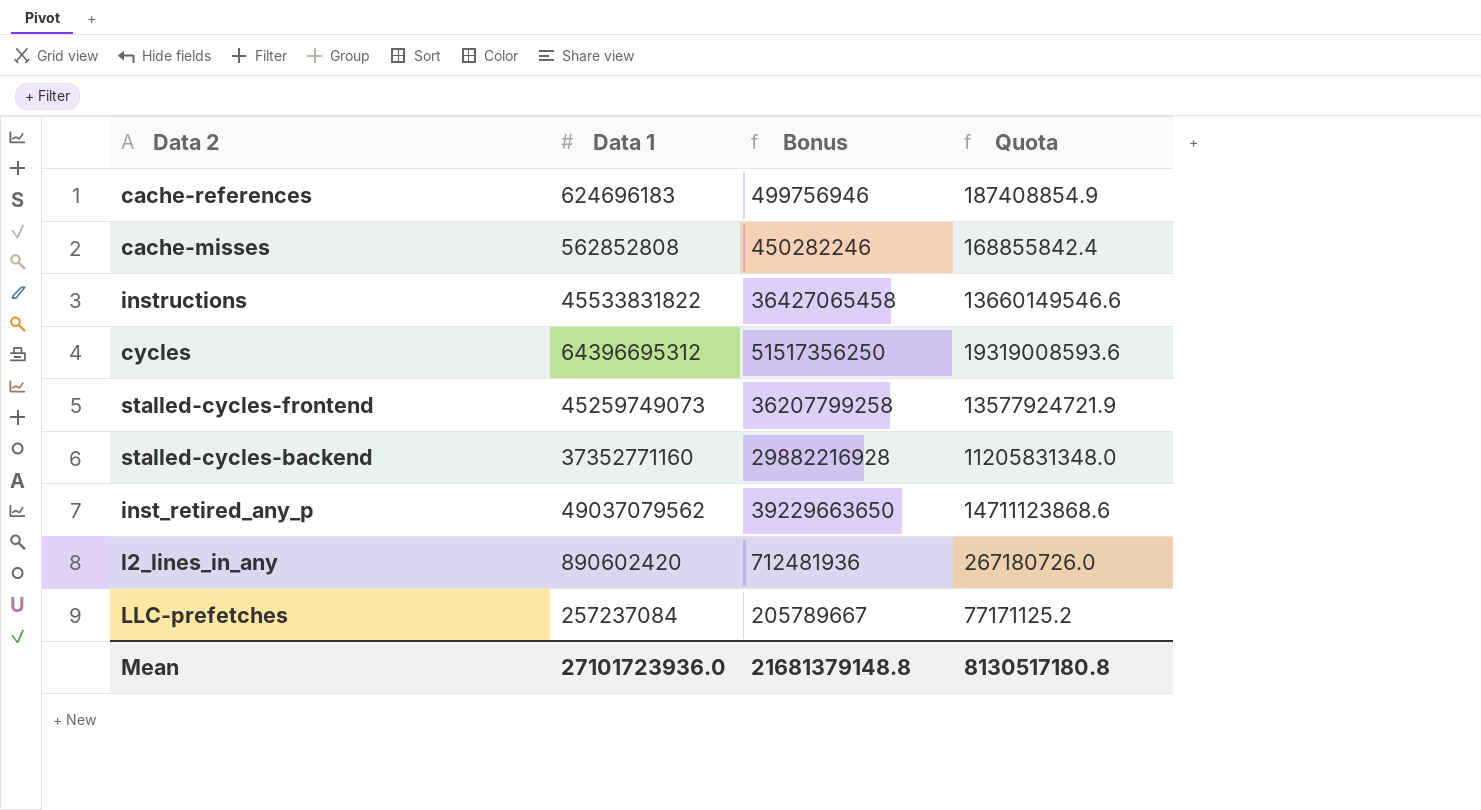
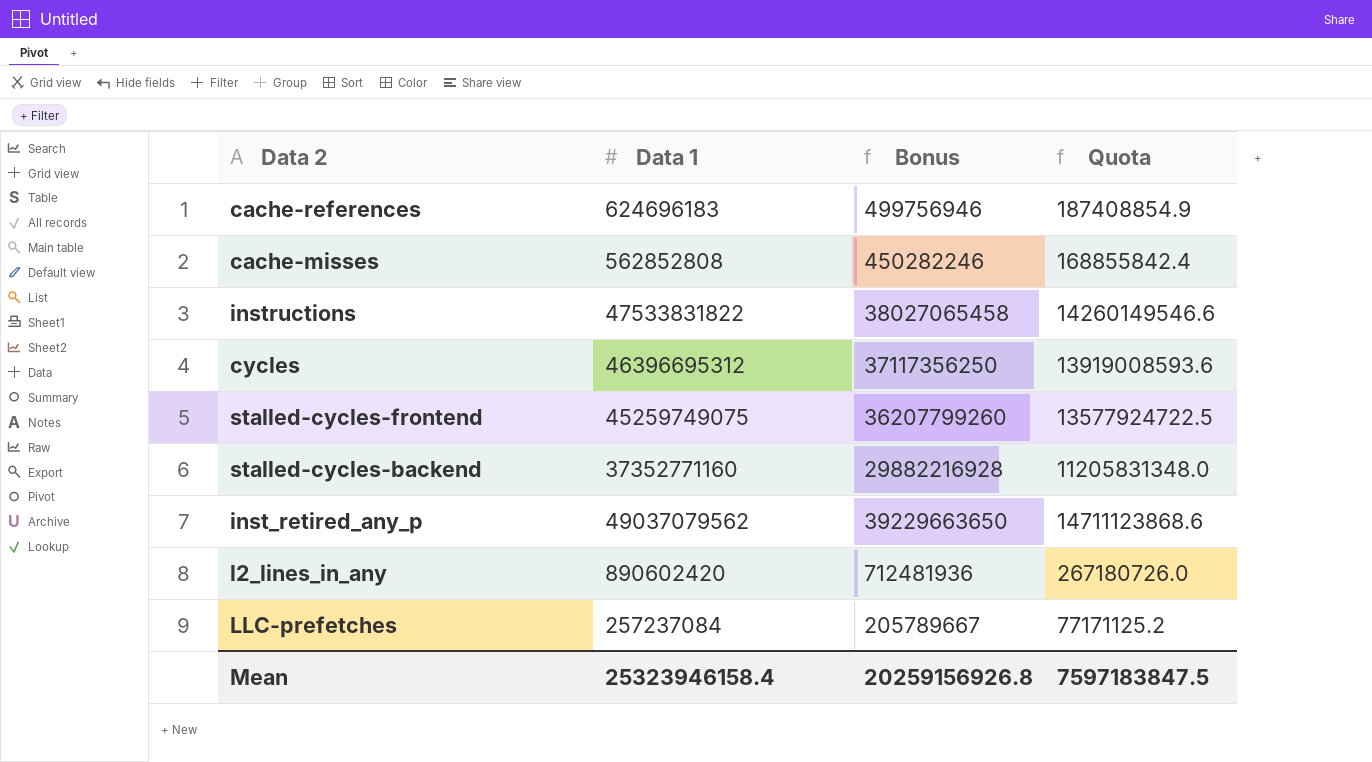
instructions | Data 1: 45533831822 -> 47533831822
instructions | Bonus: 36427065458 -> 38027065458
instructions | Quota: 13660149546.6 -> 14260149546.6
cycles | Data 1: 64396695312 -> 46396695312
cycles | Bonus: 51517356250 -> 37117356250
cycles | Quota: 19319008593.6 -> 13919008593.6
stalled-cycles-frontend | Data 1: 45259749073 -> 45259749075
stalled-cycles-frontend | Bonus: 36207799258 -> 36207799260
stalled-cycles-frontend | Quota: 13577924721.9 -> 13577924722.5
Mean | Data 1: 27101723936.0 -> 25323946158.4
Mean | Bonus: 21681379148.8 -> 20259156926.8
Mean | Quota: 8130517180.8 -> 7597183847.5

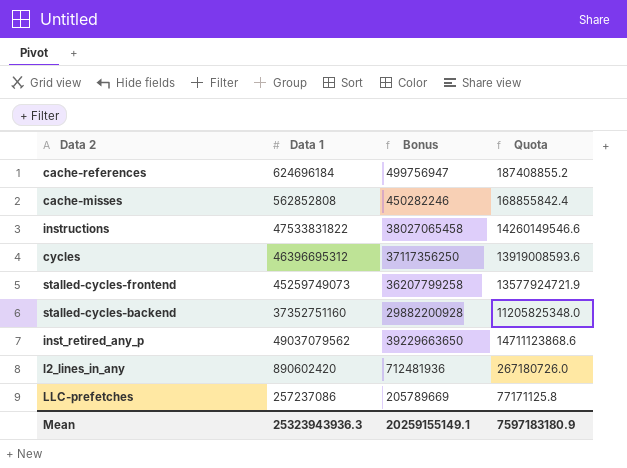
cache-references | Data 1: 624696183 -> 624696184
cache-references | Bonus: 499756946 -> 499756947
cache-references | Quota: 187408854.9 -> 187408855.2
stalled-cycles-frontend | Data 1: 45259749075 -> 45259749073
stalled-cycles-frontend | Bonus: 36207799260 -> 36207799258
stalled-cycles-frontend | Quota: 13577924722.5 -> 13577924721.9
stalled-cycles-backend | Data 1: 37352771160 -> 37352751160
stalled-cycles-backend | Bonus: 29882216928 -> 29882200928
stalled-cycles-backend | Quota: 11205831348.0 -> 11205825348.0
LLC-prefetches | Data 1: 257237084 -> 257237086
LLC-prefetches | Bonus: 205789667 -> 205789669
LLC-prefetches | Quota: 77171125.2 -> 77171125.8
Mean | Data 1: 25323946158.4 -> 25323943936.3
Mean | Bonus: 20259156926.8 -> 20259155149.1
Mean | Quota: 7597183847.5 -> 7597183180.9

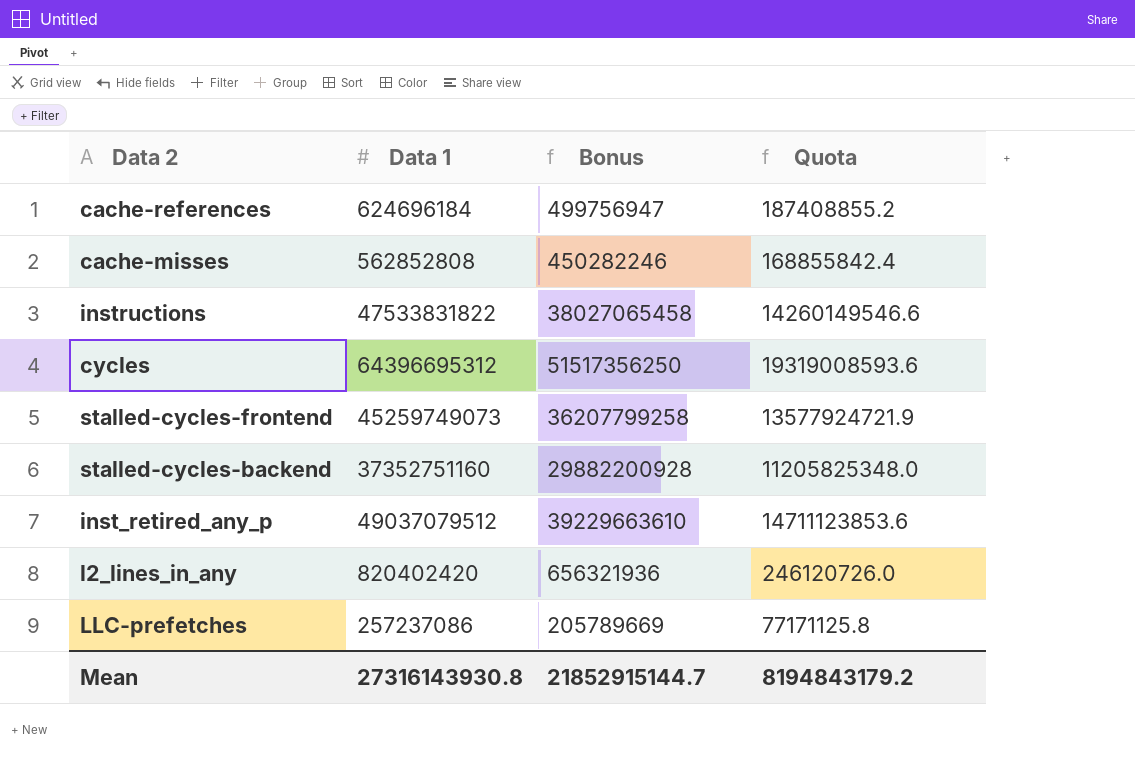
cycles | Data 1: 46396695312 -> 64396695312
cycles | Bonus: 37117356250 -> 51517356250
cycles | Quota: 13919008593.6 -> 19319008593.6
inst_retired_any_p | Data 1: 49037079562 -> 49037079512
inst_retired_any_p | Bonus: 39229663650 -> 39229663610
inst_retired_any_p | Quota: 14711123868.6 -> 14711123853.6
l2_lines_in_any | Data 1: 890602420 -> 820402420
l2_lines_in_any | Bonus: 712481936 -> 656321936
l2_lines_in_any | Quota: 267180726.0 -> 246120726.0
Mean | Data 1: 25323943936.3 -> 27316143930.8
Mean | Bonus: 20259155149.1 -> 21852915144.7
Mean | Quota: 7597183180.9 -> 8194843179.2

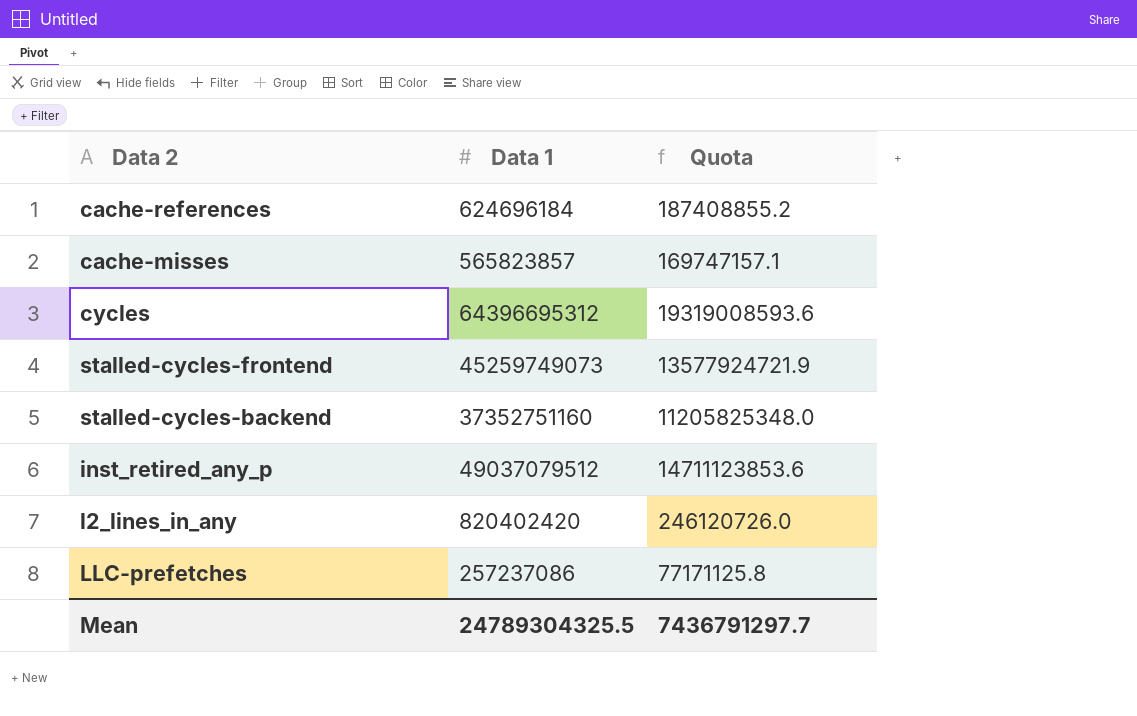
column Bonus | formula: [Data 1] * 0.8 -> none
row instructions: 47533831822 | 38027065458 | 14260149546.6 -> none
cache-misses | Data 1: 562852808 -> 565823857
cache-misses | Quota: 168855842.4 -> 169747157.1
Mean | Data 1: 27316143930.8 -> 24789304325.5
Mean | Quota: 8194843179.2 -> 7436791297.7

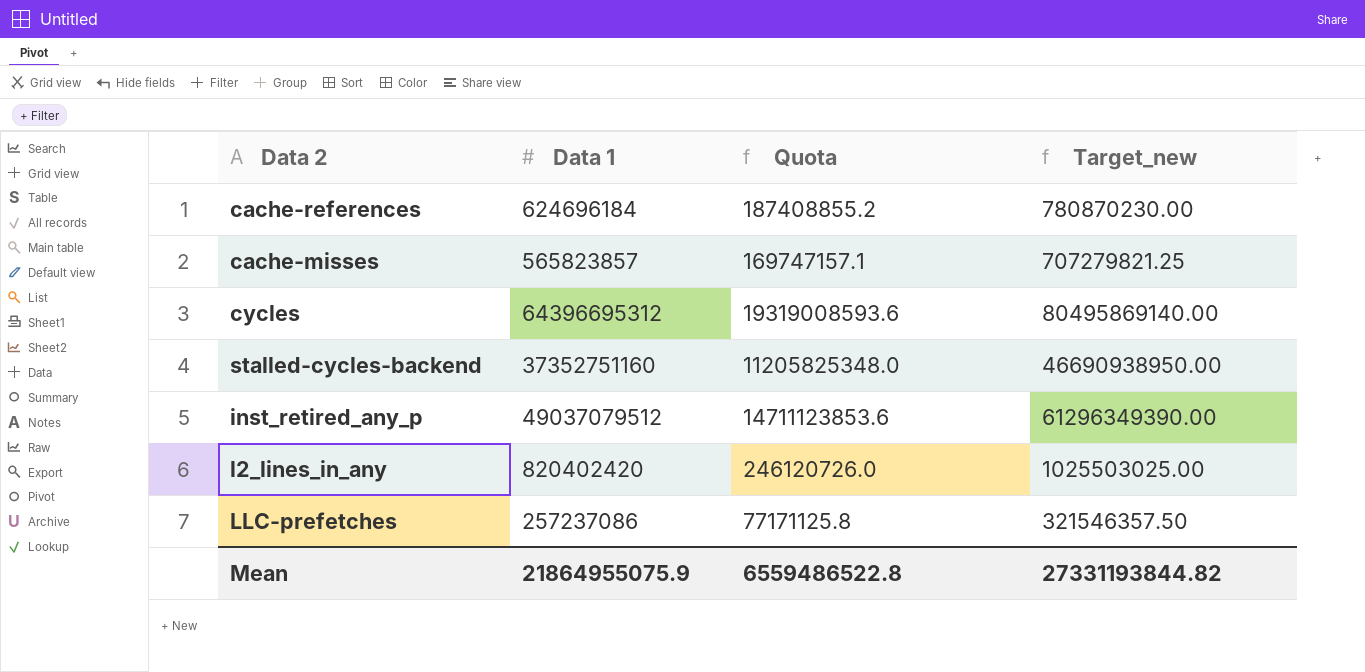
column Target_new | formula: none -> [Data 1] * 1.25
row stalled-cycles-frontend: 45259749073 | 13577924721.9 -> none
Mean | Data 1: 24789304325.5 -> 21864955075.9
Mean | Quota: 7436791297.7 -> 6559486522.8

